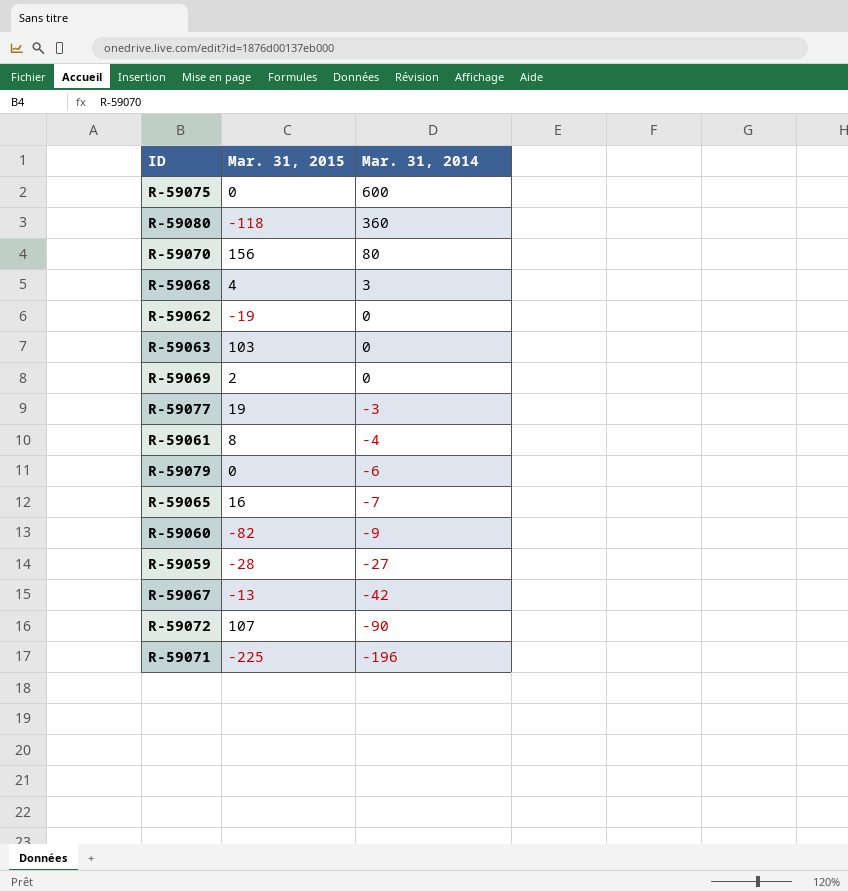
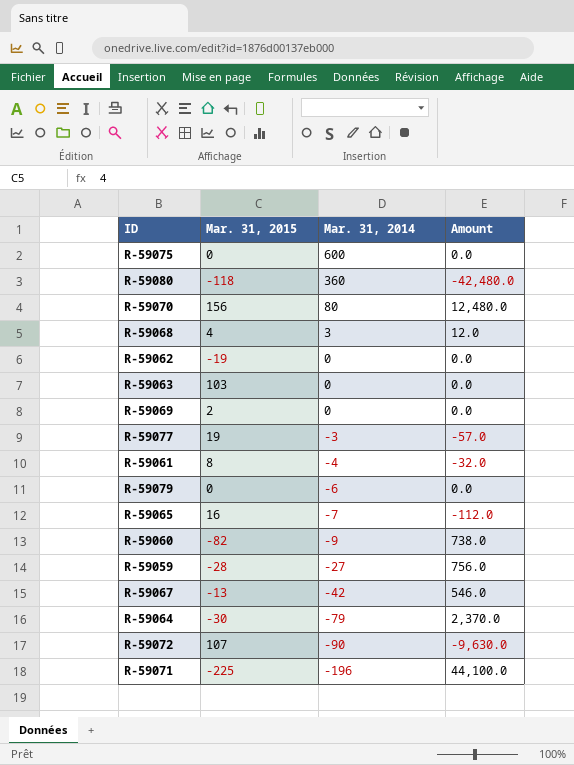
column Amount | formula: none -> [Mar. 31, 2015] * [Mar. 31, 2014]
row R-59064: none -> -30 | -79 | 2,370.0

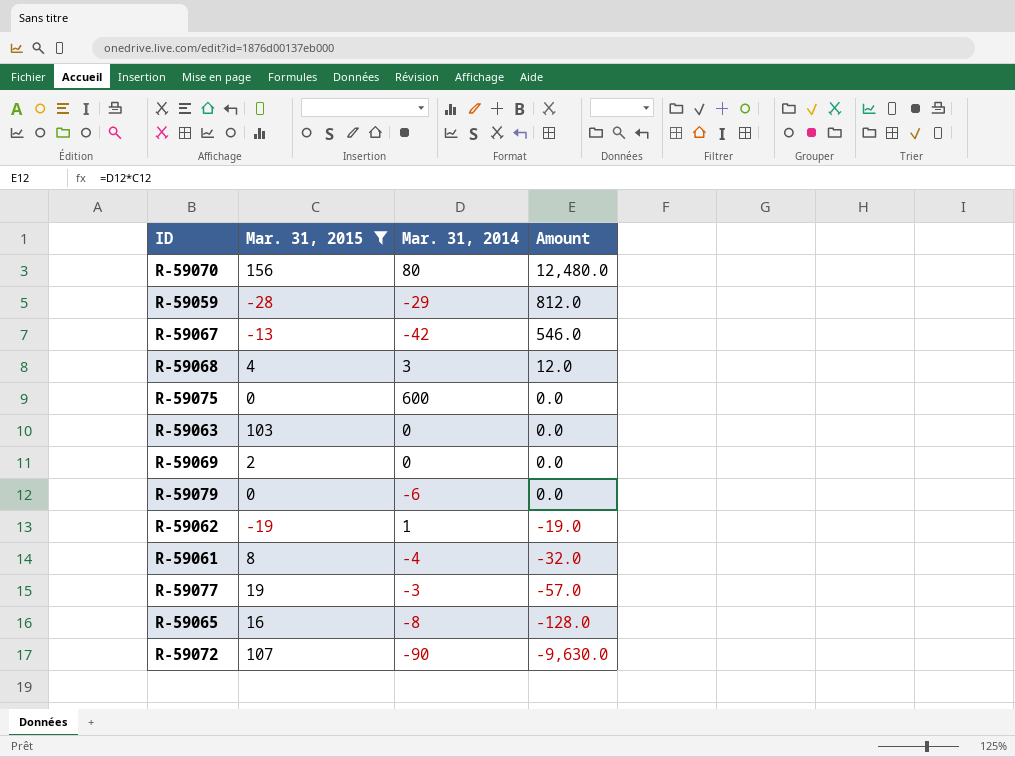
filter: none -> Mar. 31, 2015 >= -28
row order: Mar. 31, 2014 descending -> Amount descending
R-59059 | Mar. 31, 2014: -27 -> -29
R-59059 | Amount: 756.0 -> 812.0
R-59062 | Mar. 31, 2014: 0 -> 1
R-59062 | Amount: 0.0 -> -19.0
R-59065 | Mar. 31, 2014: -7 -> -8
R-59065 | Amount: -112.0 -> -128.0

